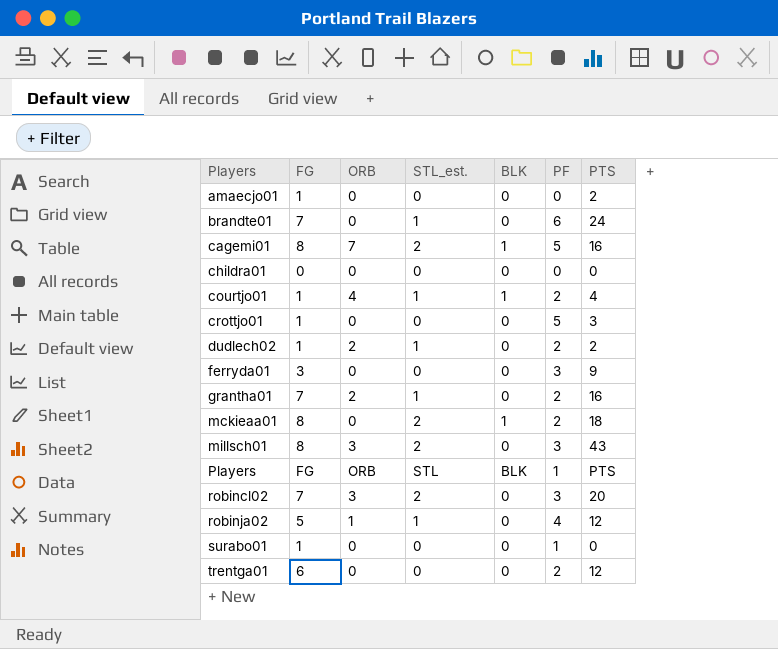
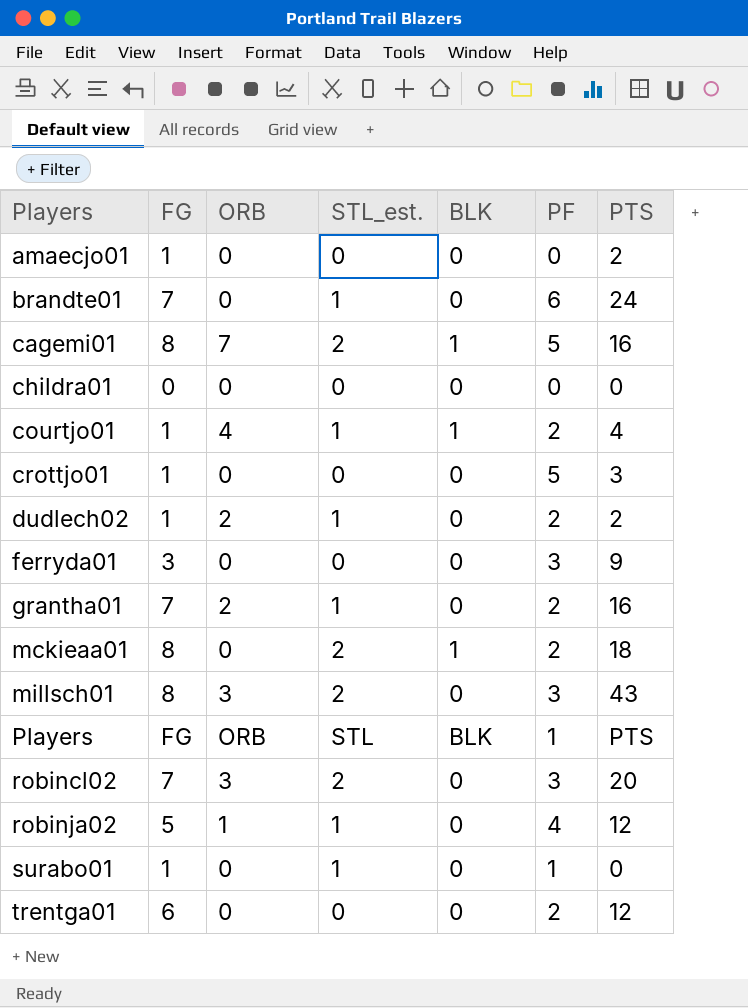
surabo01 | STL_est.: 0 -> 1

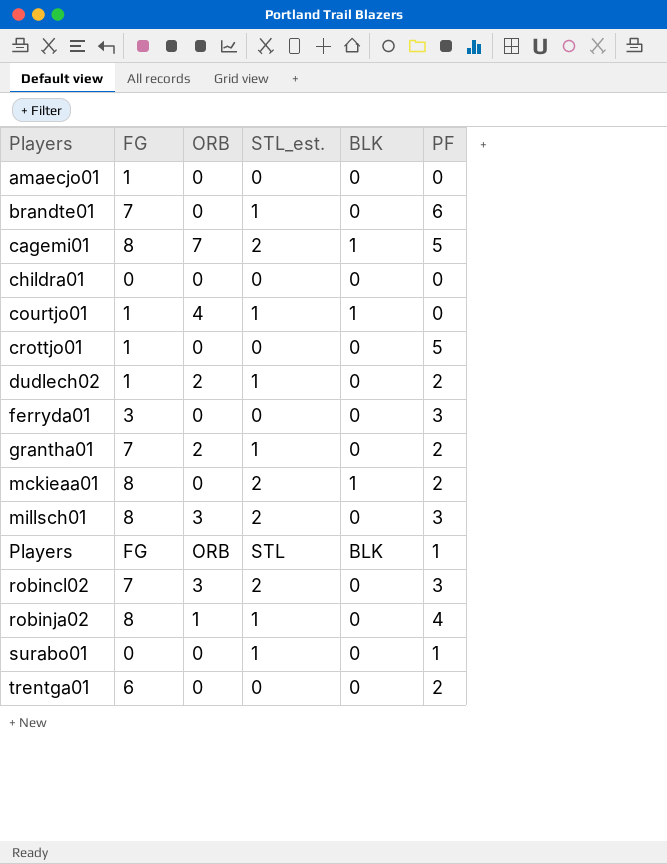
column PTS | position: 7 -> none
courtjo01 | PF: 2 -> 0
robinja02 | FG: 5 -> 8
surabo01 | FG: 1 -> 0

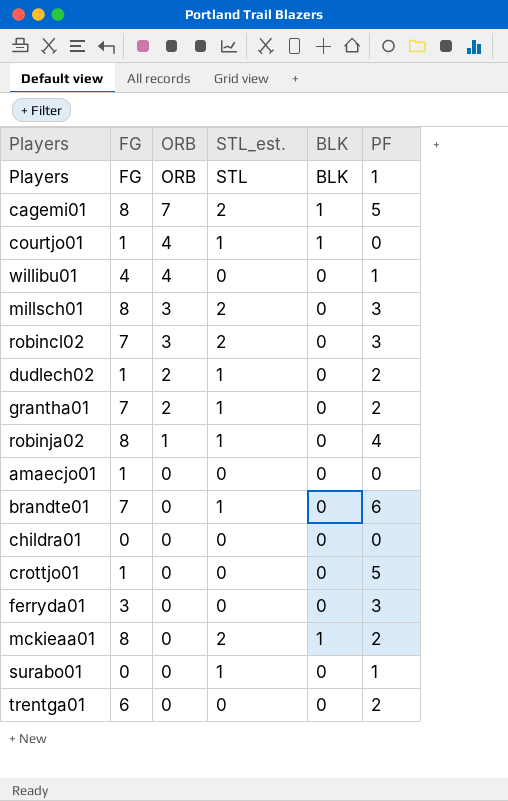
row order: Players ascending -> ORB descending
row willibu01: none -> 4 | 4 | 0 | 0 | 1

